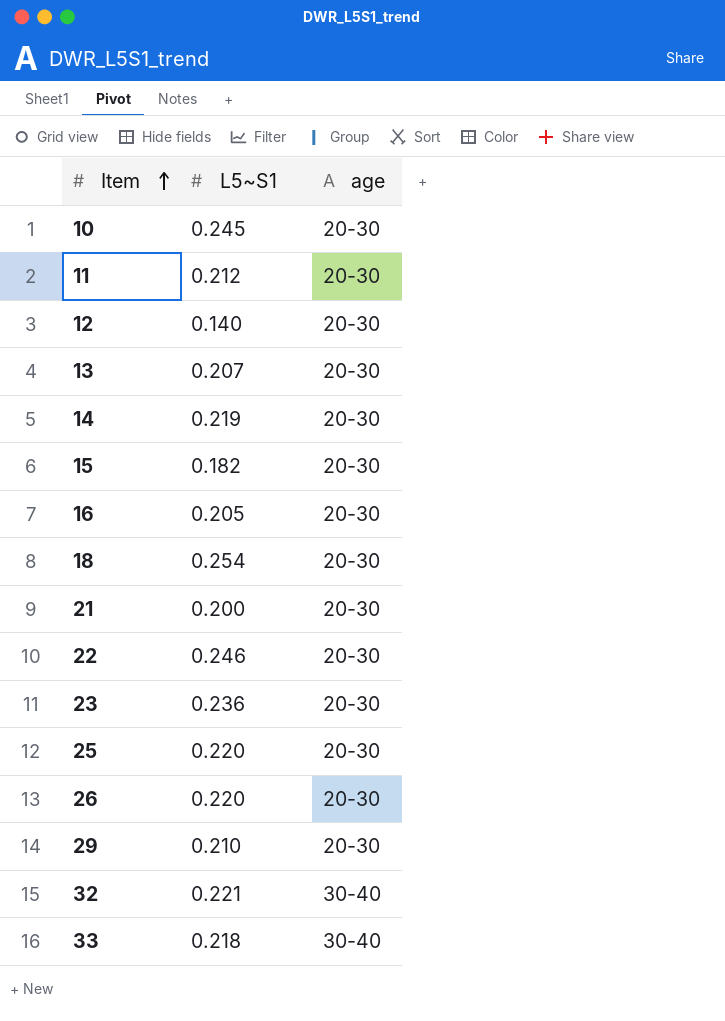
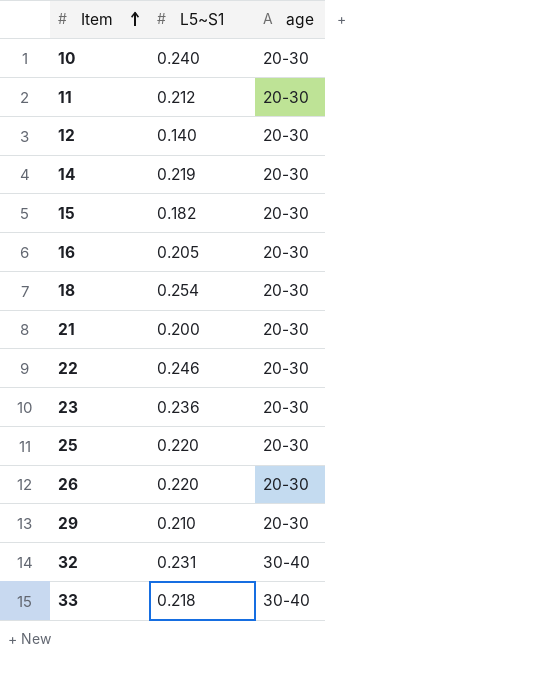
row 13: 0.207 | 20-30 -> none
10 | L5~S1: 0.245 -> 0.240
32 | L5~S1: 0.221 -> 0.231

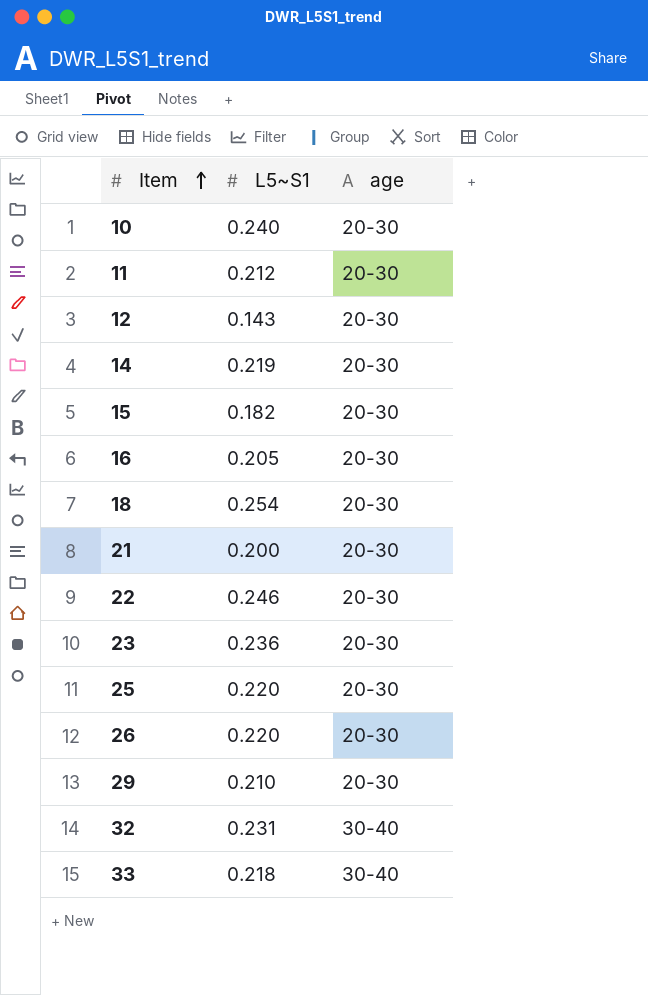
12 | L5~S1: 0.140 -> 0.143

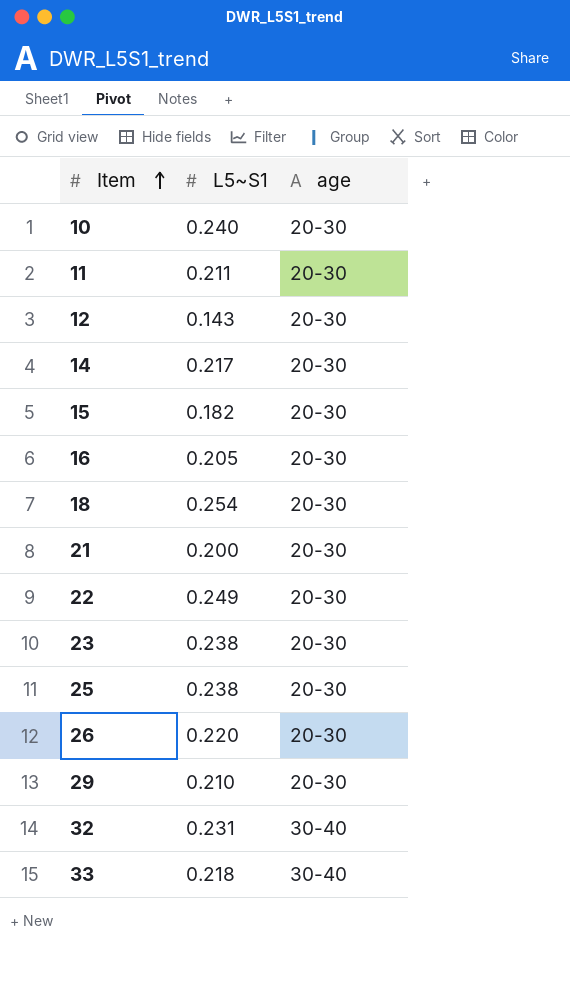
11 | L5~S1: 0.212 -> 0.211
14 | L5~S1: 0.219 -> 0.217
22 | L5~S1: 0.246 -> 0.249
23 | L5~S1: 0.236 -> 0.238
25 | L5~S1: 0.220 -> 0.238

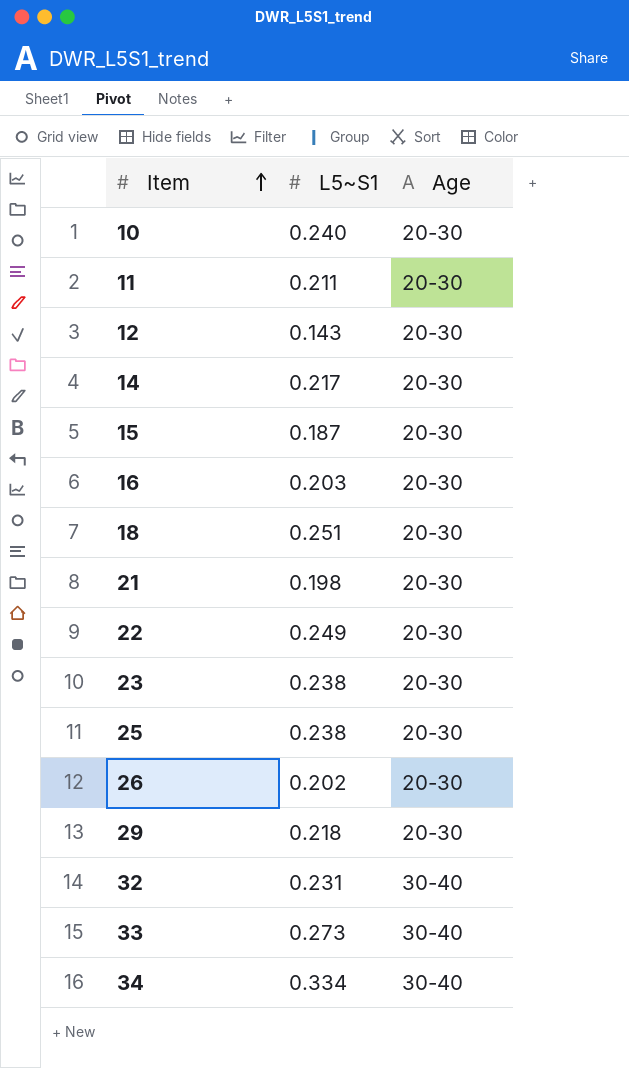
column name: age -> Age
15 | L5~S1: 0.182 -> 0.187
16 | L5~S1: 0.205 -> 0.203
18 | L5~S1: 0.254 -> 0.251
21 | L5~S1: 0.200 -> 0.198
26 | L5~S1: 0.220 -> 0.202
29 | L5~S1: 0.210 -> 0.218
33 | L5~S1: 0.218 -> 0.273
row 34: none -> 0.334 | 30-40

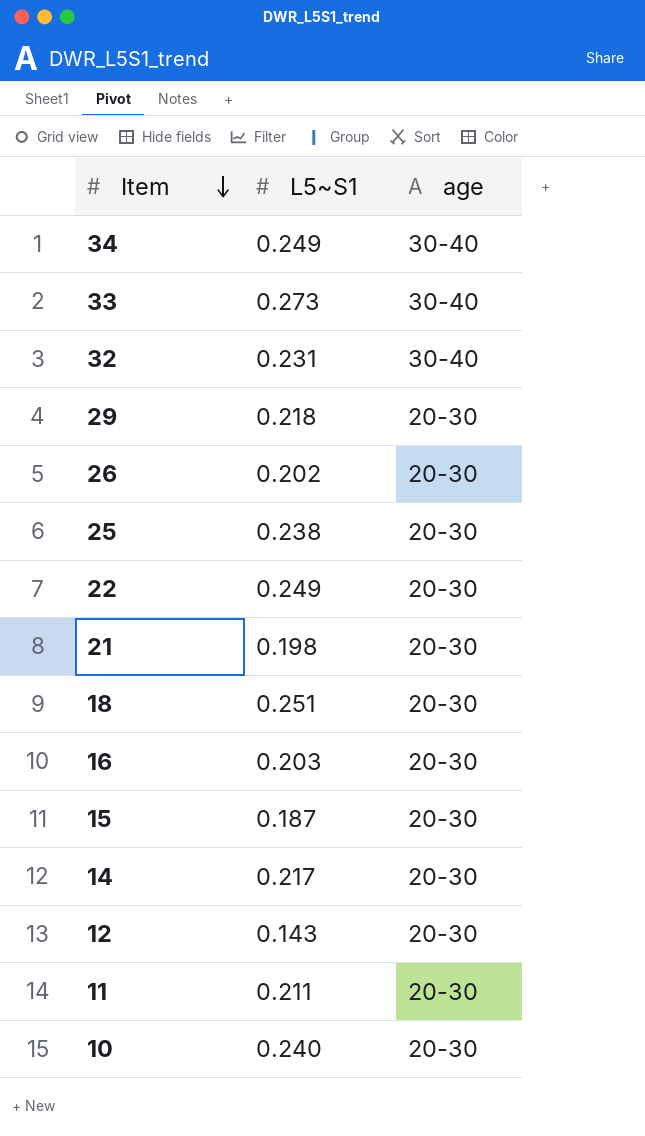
row order: Item ascending -> Item descending
column name: Age -> age
row 23: 0.238 | 20-30 -> none
34 | L5~S1: 0.334 -> 0.249

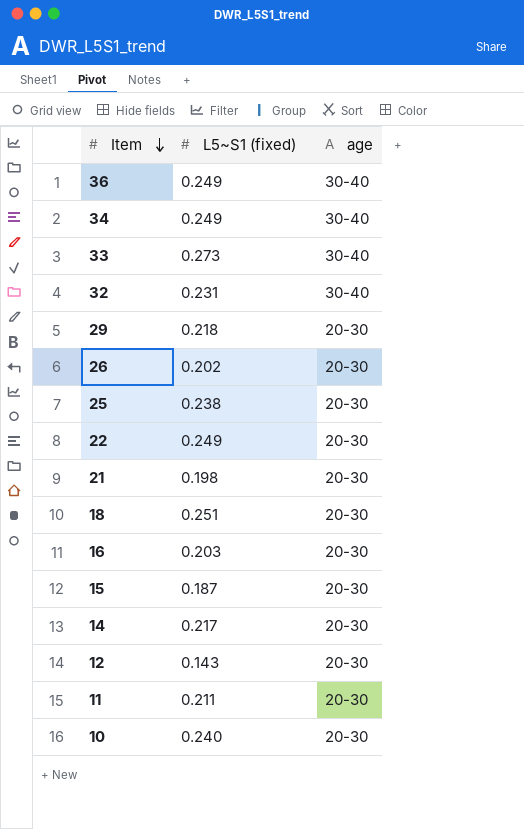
column name: L5~S1 -> L5~S1 (fixed)
row 36: none -> 0.249 | 30-40

